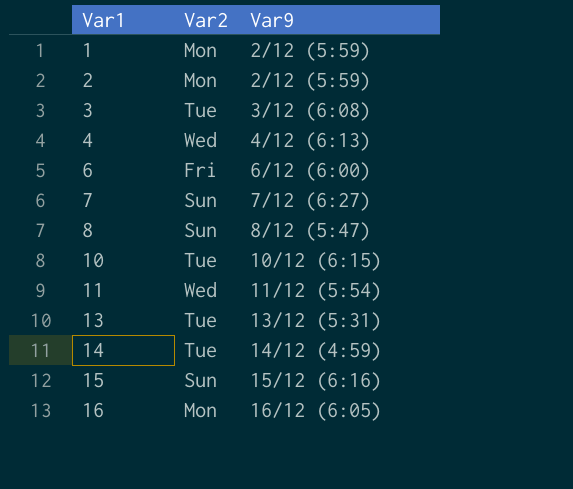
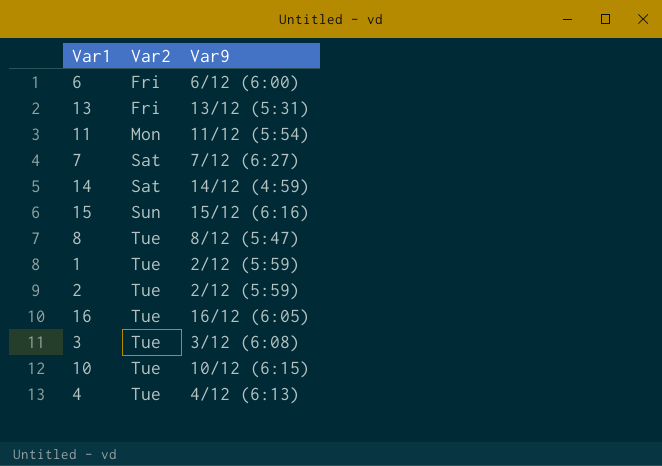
row order: Var1 ascending -> Var2 ascending
13 | Var2: Tue -> Fri
11 | Var2: Wed -> Mon
7 | Var2: Sun -> Sat
14 | Var2: Tue -> Sat
8 | Var2: Sun -> Tue
1 | Var2: Mon -> Tue
2 | Var2: Mon -> Tue
16 | Var2: Mon -> Tue
4 | Var2: Wed -> Tue

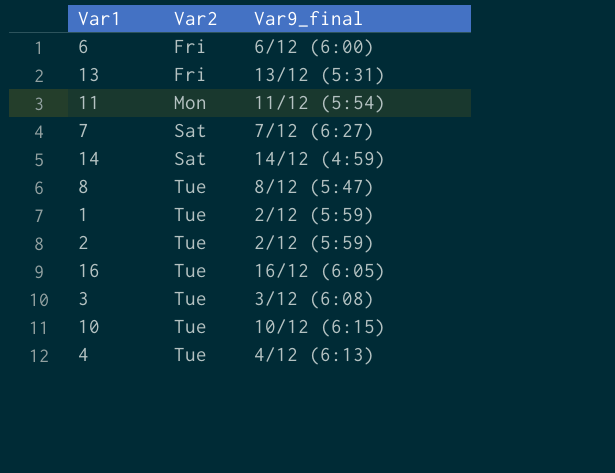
column name: Var9 -> Var9_final
row 15: Sun | 15/12 (6:16) -> none

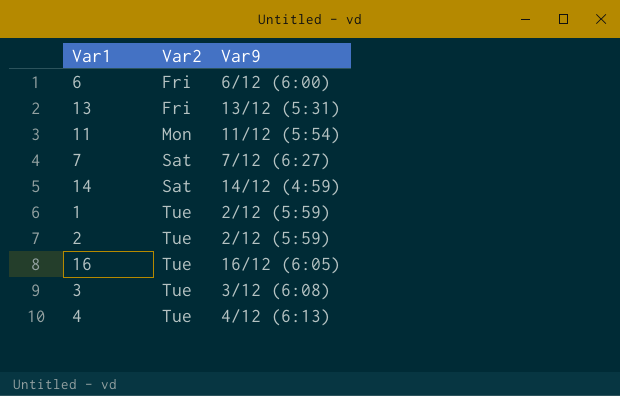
column name: Var9_final -> Var9
row 8: Tue | 8/12 (5:47) -> none
row 10: Tue | 10/12 (6:15) -> none

